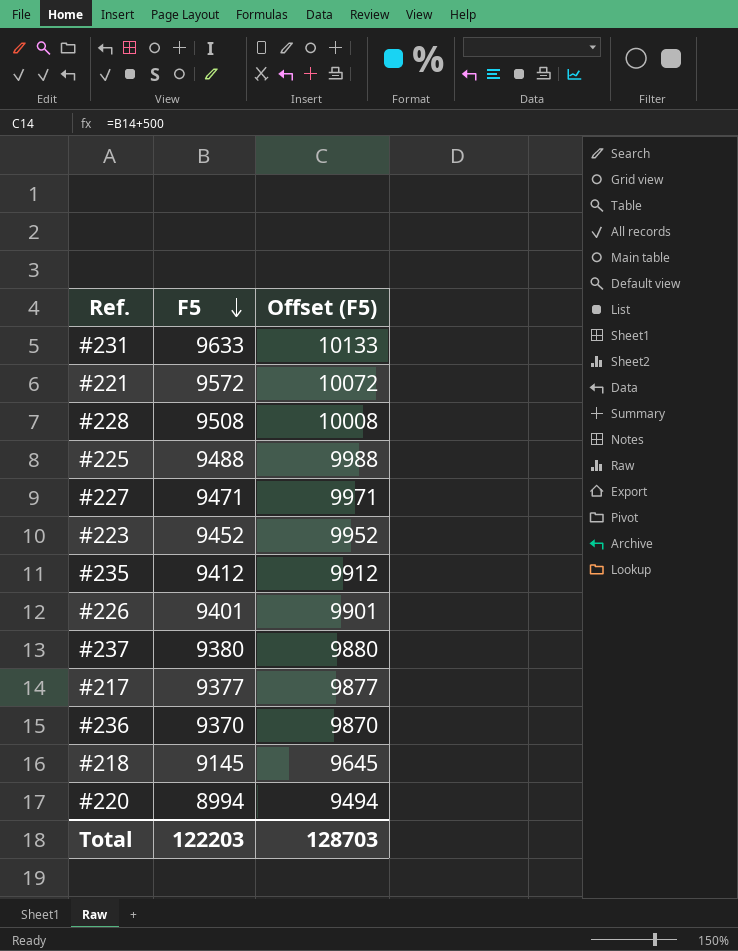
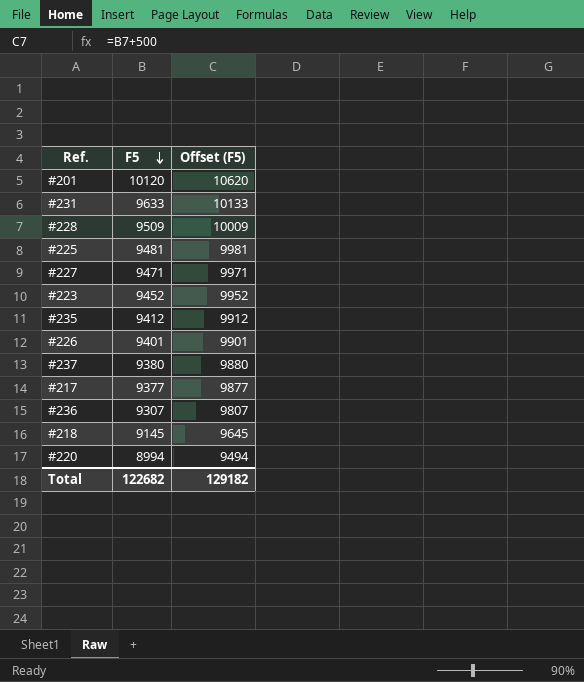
row #221: 9572 | 10072 -> none
row #201: none -> 10120 | 10620
#228 | F5: 9508 -> 9509
#228 | Offset (F5): 10008 -> 10009
#225 | F5: 9488 -> 9481
#225 | Offset (F5): 9988 -> 9981
#236 | F5: 9370 -> 9307
#236 | Offset (F5): 9870 -> 9807
Total | F5: 122203 -> 122682
Total | Offset (F5): 128703 -> 129182

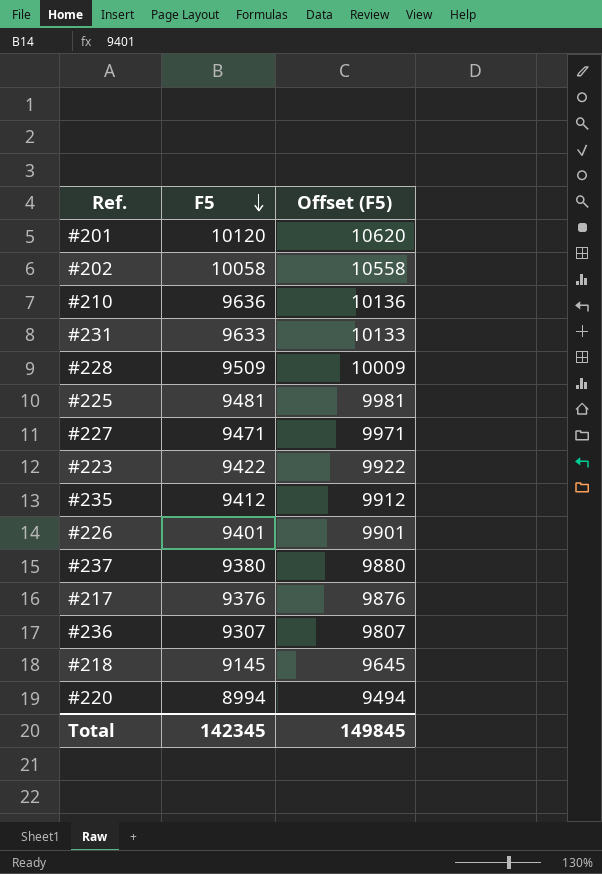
row #202: none -> 10058 | 10558
row #210: none -> 9636 | 10136
#223 | F5: 9452 -> 9422
#223 | Offset (F5): 9952 -> 9922
#217 | F5: 9377 -> 9376
#217 | Offset (F5): 9877 -> 9876
Total | F5: 122682 -> 142345
Total | Offset (F5): 129182 -> 149845

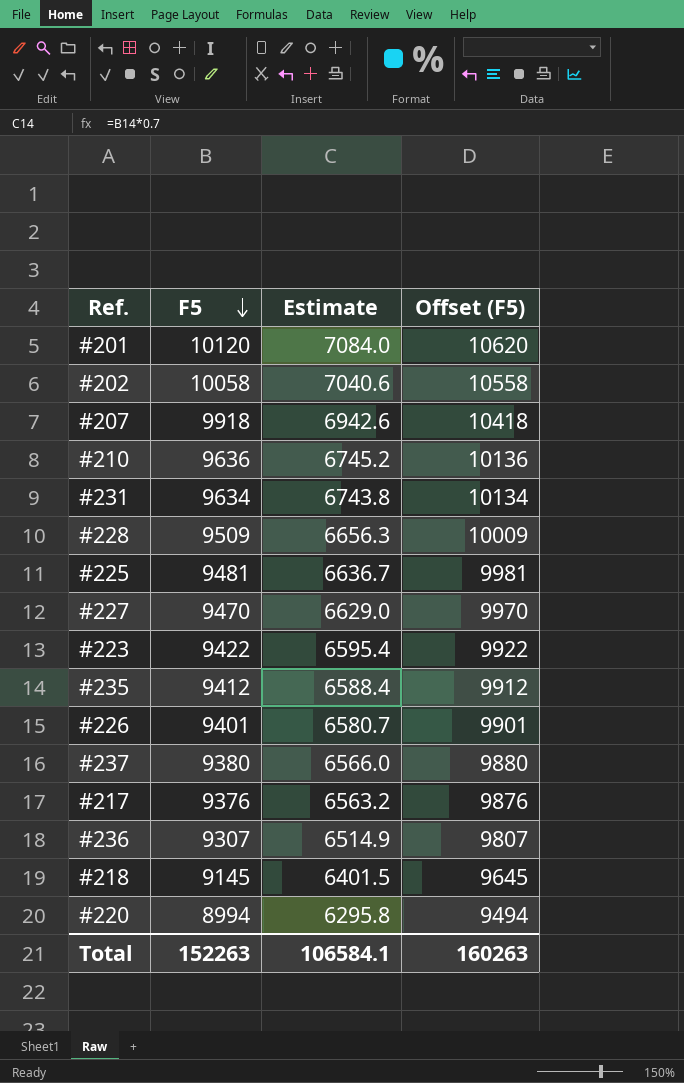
column Estimate | formula: none -> [F5] * 0.7
row #207: none -> 9918 | 6942.6 | 10418
#231 | F5: 9633 -> 9634
#231 | Offset (F5): 10133 -> 10134
#227 | F5: 9471 -> 9470
#227 | Offset (F5): 9971 -> 9970
Total | F5: 142345 -> 152263
Total | Offset (F5): 149845 -> 160263

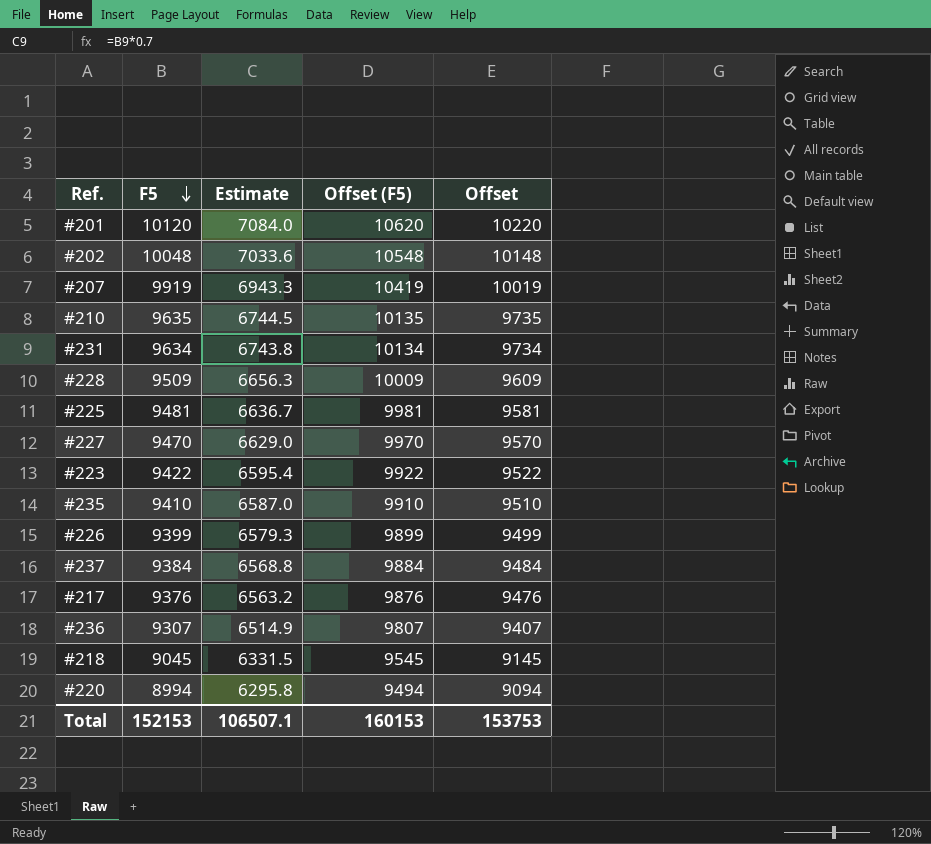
column Offset | formula: none -> [F5] + 100
#202 | F5: 10058 -> 10048
#202 | Estimate: 7040.6 -> 7033.6
#202 | Offset (F5): 10558 -> 10548
#207 | F5: 9918 -> 9919
#207 | Estimate: 6942.6 -> 6943.3
#207 | Offset (F5): 10418 -> 10419
#210 | F5: 9636 -> 9635
#210 | Estimate: 6745.2 -> 6744.5
#210 | Offset (F5): 10136 -> 10135
#235 | F5: 9412 -> 9410
#235 | Estimate: 6588.4 -> 6587.0
#235 | Offset (F5): 9912 -> 9910
#226 | F5: 9401 -> 9399
#226 | Estimate: 6580.7 -> 6579.3
#226 | Offset (F5): 9901 -> 9899
#237 | F5: 9380 -> 9384
#237 | Estimate: 6566.0 -> 6568.8
#237 | Offset (F5): 9880 -> 9884
#218 | F5: 9145 -> 9045
#218 | Estimate: 6401.5 -> 6331.5
#218 | Offset (F5): 9645 -> 9545
Total | F5: 152263 -> 152153
Total | Estimate: 106584.1 -> 106507.1
Total | Offset (F5): 160263 -> 160153

